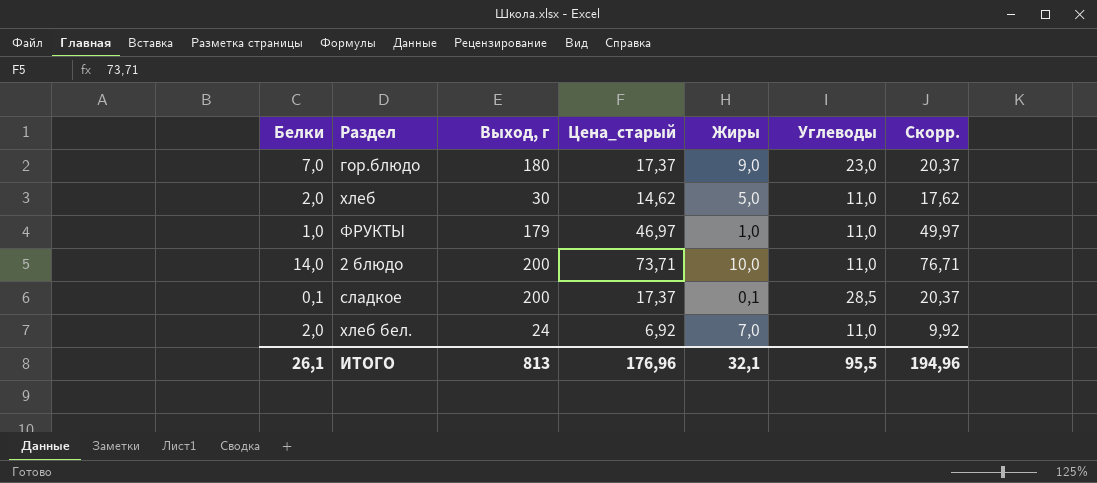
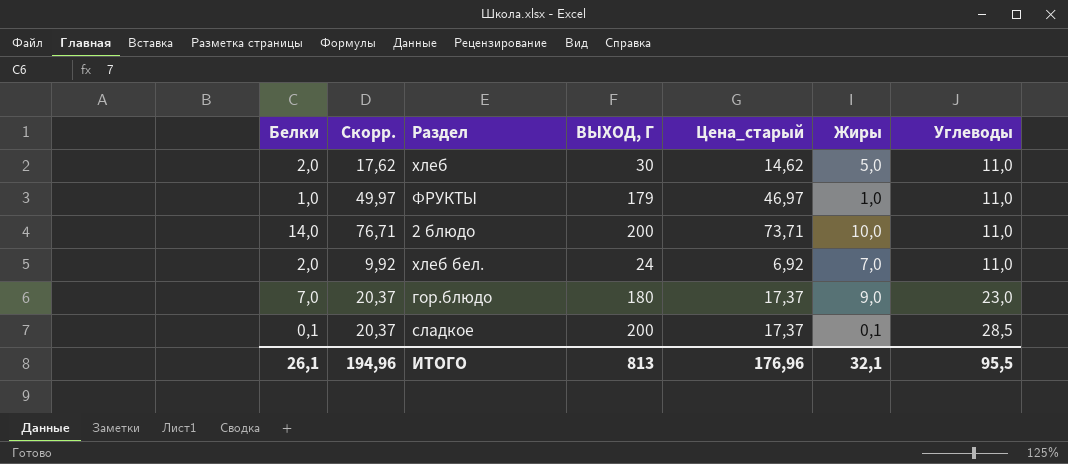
row order: none -> Углеводы ascending
column Скорр. | position: 7 -> 2
column name: Выход, г -> ВЫХОД, Г

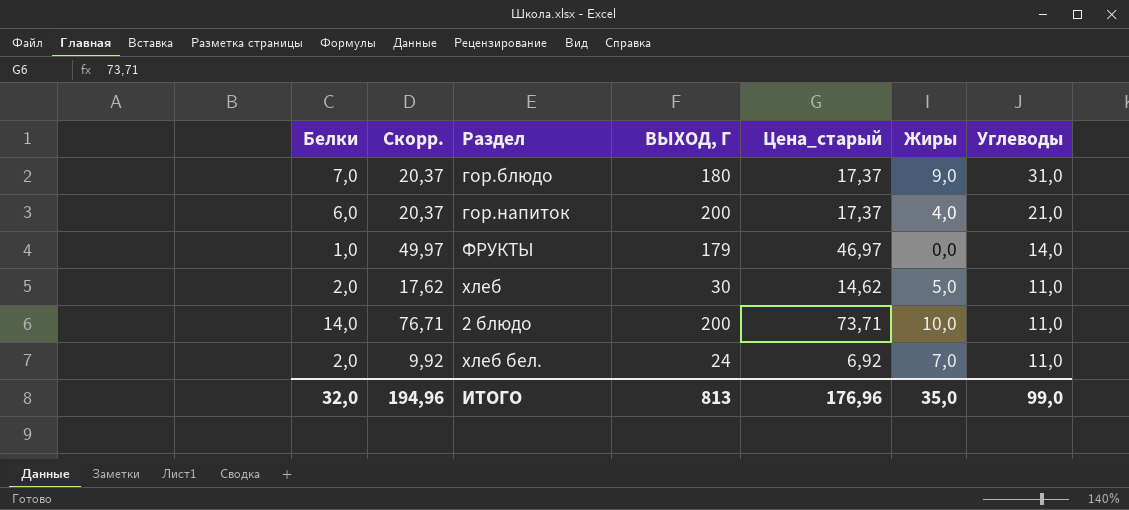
row order: Углеводы ascending -> Углеводы descending
row сладкое: 0,1 | 20,37 | 200 | 17,37 | 0,1 | 28,5 -> none
гор.блюдо | Углеводы: 23,0 -> 31,0
row гор.напиток: none -> 6,0 | 20,37 | 200 | 17,37 | 4,0 | 21,0
ФРУКТЫ | Жиры: 1,0 -> 0,0
ФРУКТЫ | Углеводы: 11,0 -> 14,0
ИТОГО | Белки: 26,1 -> 32,0
ИТОГО | Жиры: 32,1 -> 35,0
ИТОГО | Углеводы: 95,5 -> 99,0

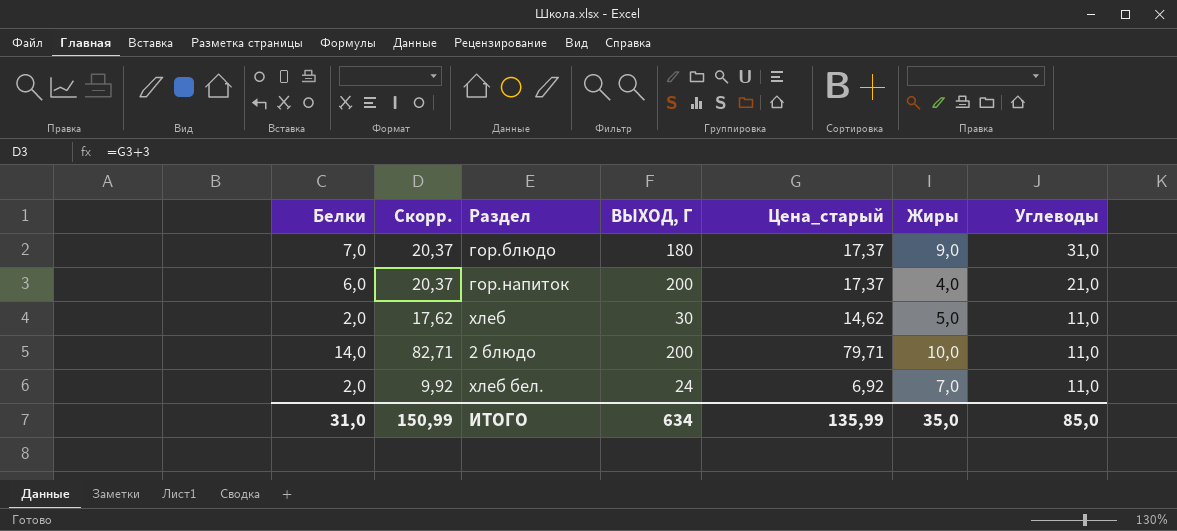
row ФРУКТЫ: 1,0 | 49,97 | 179 | 46,97 | 0,0 | 14,0 -> none
2 блюдо | Скорр.: 76,71 -> 82,71
2 блюдо | Цена_старый: 73,71 -> 79,71
ИТОГО | Белки: 32,0 -> 31,0
ИТОГО | Скорр.: 194,96 -> 150,99
ИТОГО | ВЫХОД, Г: 813 -> 634
ИТОГО | Цена_старый: 176,96 -> 135,99
ИТОГО | Углеводы: 99,0 -> 85,0

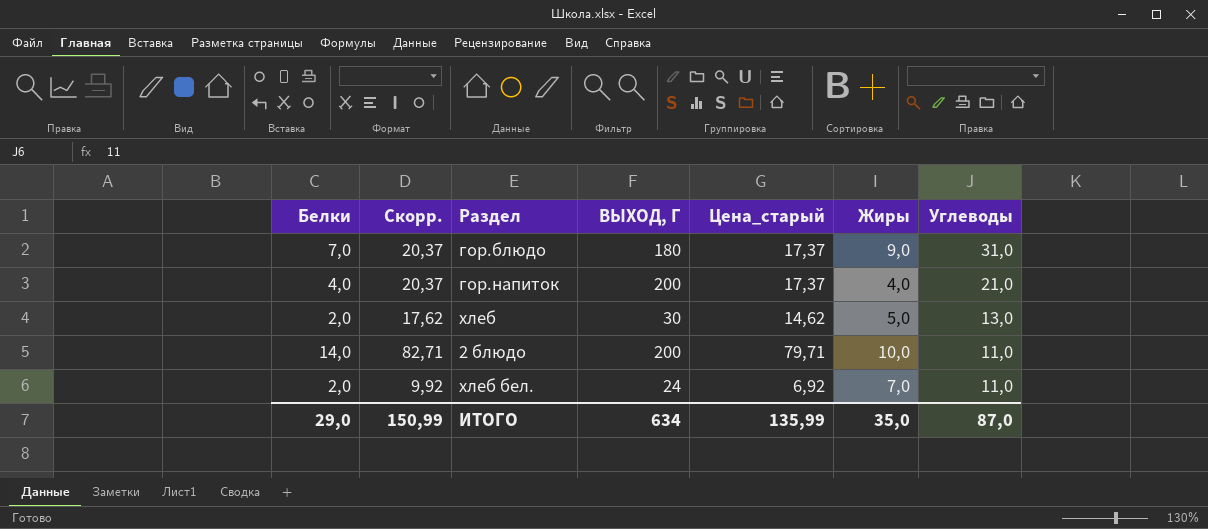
гор.напиток | Белки: 6,0 -> 4,0
хлеб | Углеводы: 11,0 -> 13,0
ИТОГО | Белки: 31,0 -> 29,0
ИТОГО | Углеводы: 85,0 -> 87,0

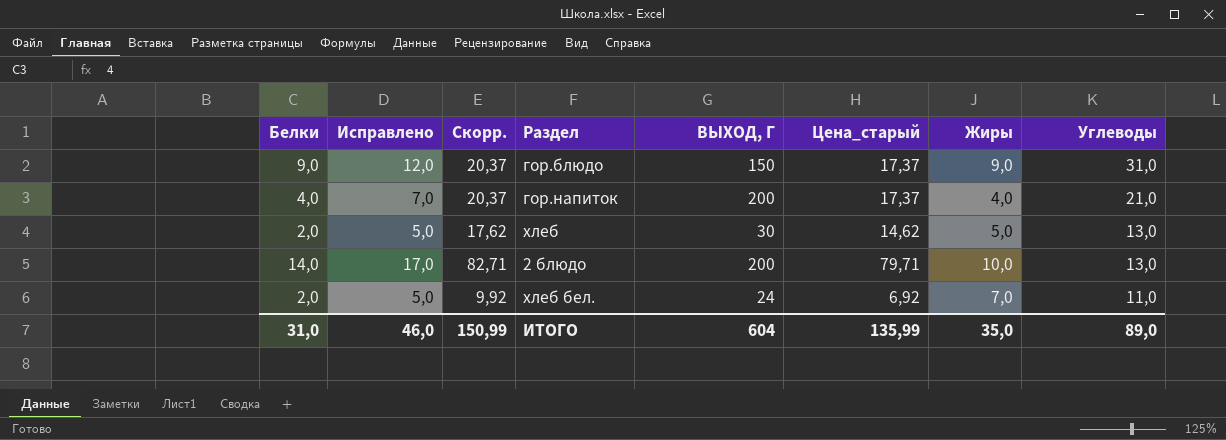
column Исправлено | formula: none -> [Белки] + 3
гор.блюдо | Белки: 7,0 -> 9,0
гор.блюдо | ВЫХОД, Г: 180 -> 150
2 блюдо | Углеводы: 11,0 -> 13,0
ИТОГО | Белки: 29,0 -> 31,0
ИТОГО | ВЫХОД, Г: 634 -> 604
ИТОГО | Углеводы: 87,0 -> 89,0

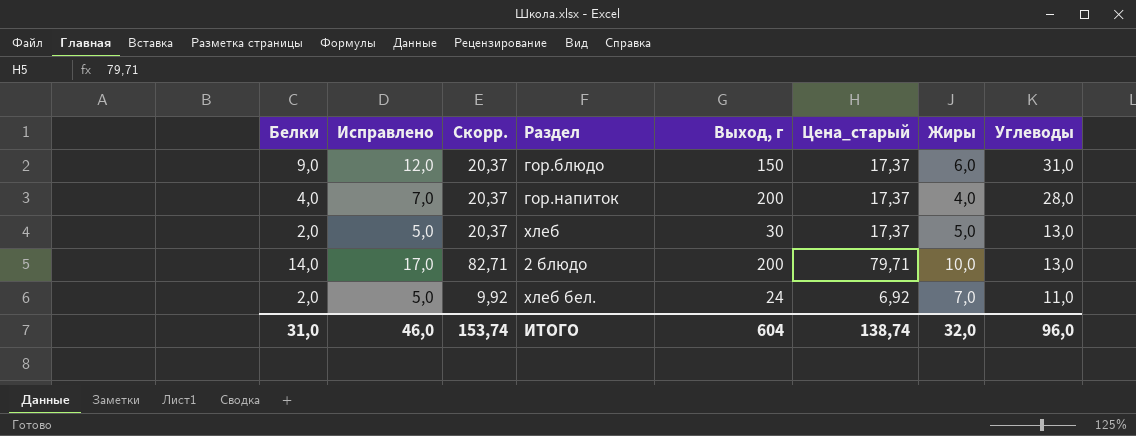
column name: ВЫХОД, Г -> Выход, г
гор.блюдо | Жиры: 9,0 -> 6,0
гор.напиток | Углеводы: 21,0 -> 28,0
хлеб | Скорр.: 17,62 -> 20,37
хлеб | Цена_старый: 14,62 -> 17,37
ИТОГО | Скорр.: 150,99 -> 153,74
ИТОГО | Цена_старый: 135,99 -> 138,74
ИТОГО | Жиры: 35,0 -> 32,0
ИТОГО | Углеводы: 89,0 -> 96,0

